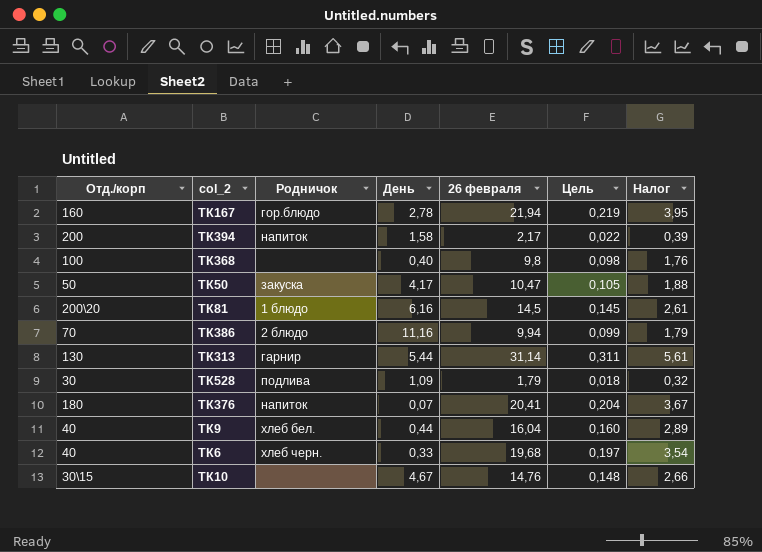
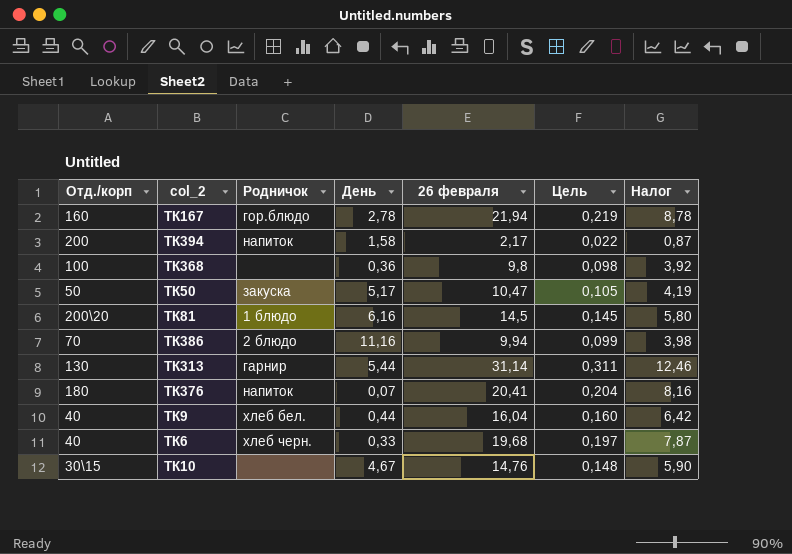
column Налог | formula: [26 февраля] * 0,18 -> [26 февраля] * 0,4
row ТК528: 30 | подлива | 1,09 | 1,79 | 0,018 | 0,32 -> none
ТК368 | День: 0,40 -> 0,36
ТК50 | День: 4,17 -> 5,17

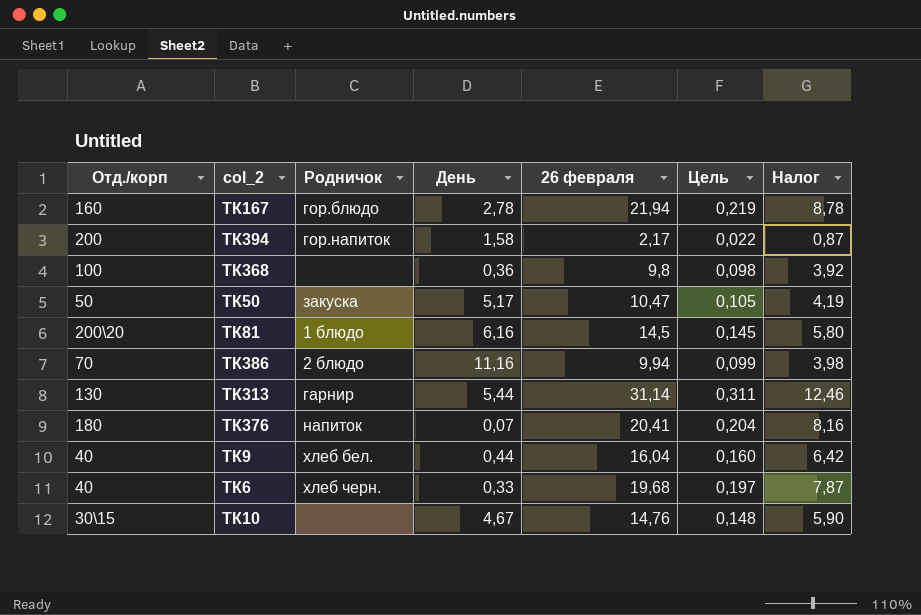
ТК394 | Родничок: напиток -> гор.напиток

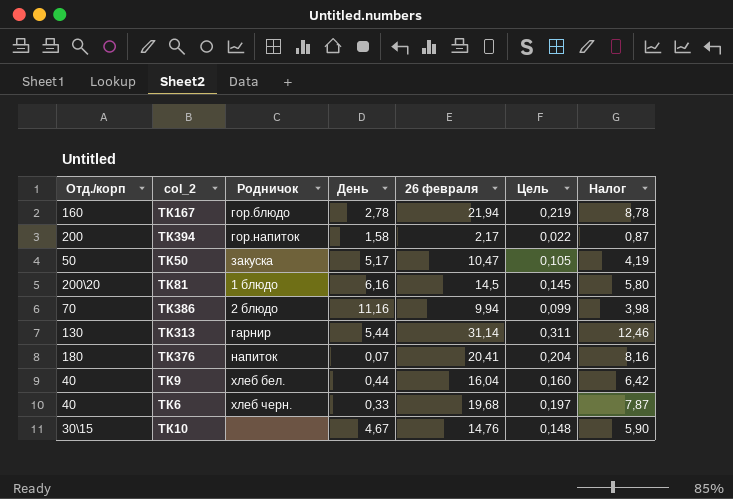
row ТК368: 100 | none | 0,36 | 9,8 | 0,098 | 3,92 -> none

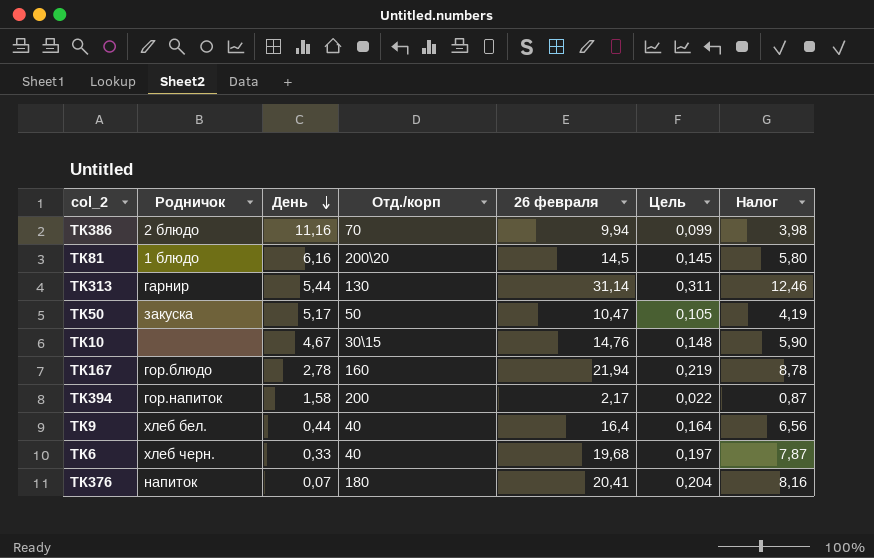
row order: none -> День descending
column Отд./корп | position: 1 -> 4
ТК9 | 26 февраля: 16,04 -> 16,4
ТК9 | Цель: 0,160 -> 0,164
ТК9 | Налог: 6,42 -> 6,56

